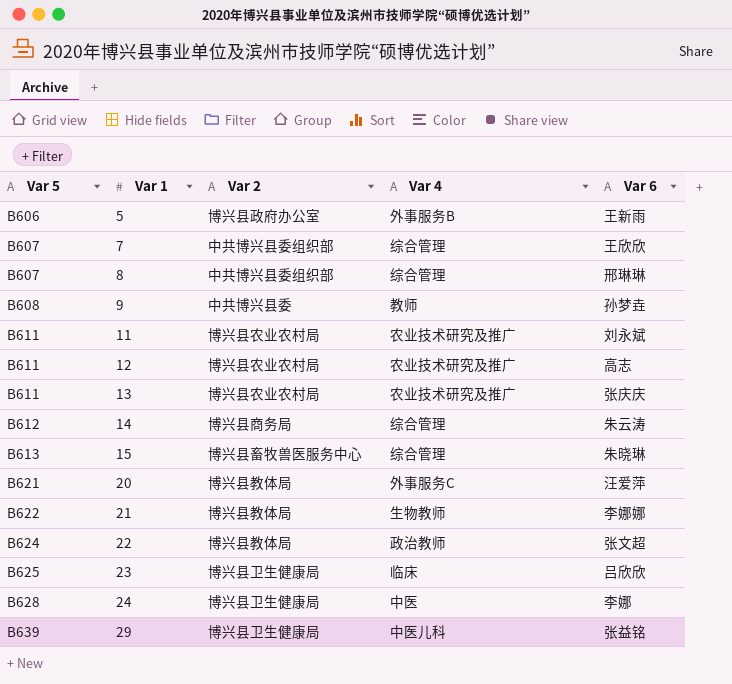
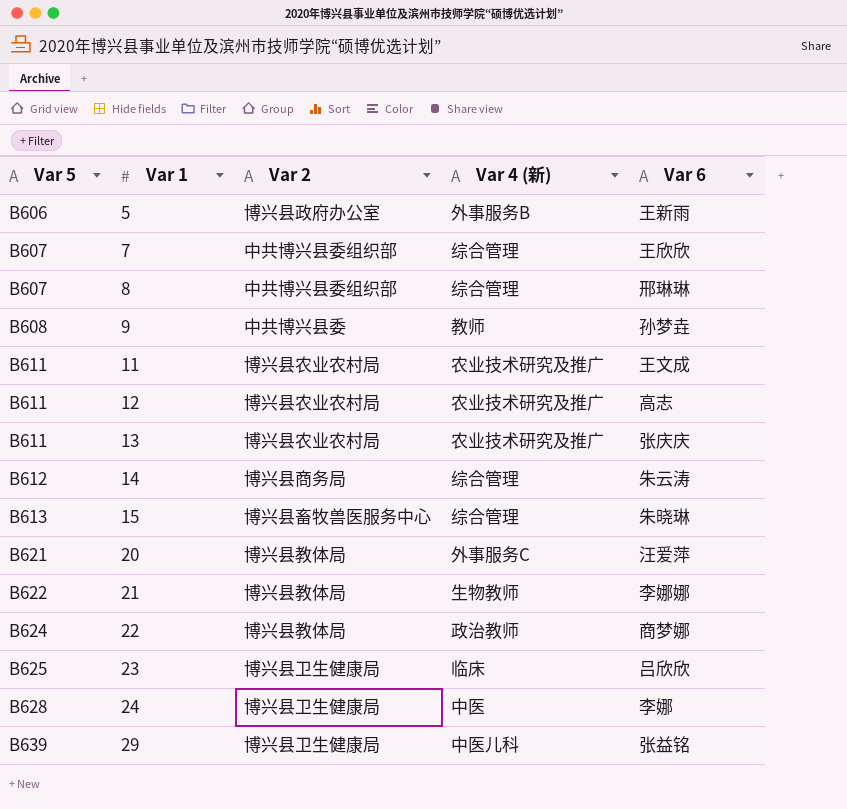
column name: Var 4 -> Var 4 (新)
11 | Var 6: 刘永斌 -> 王文成
22 | Var 6: 张文超 -> 商梦娜

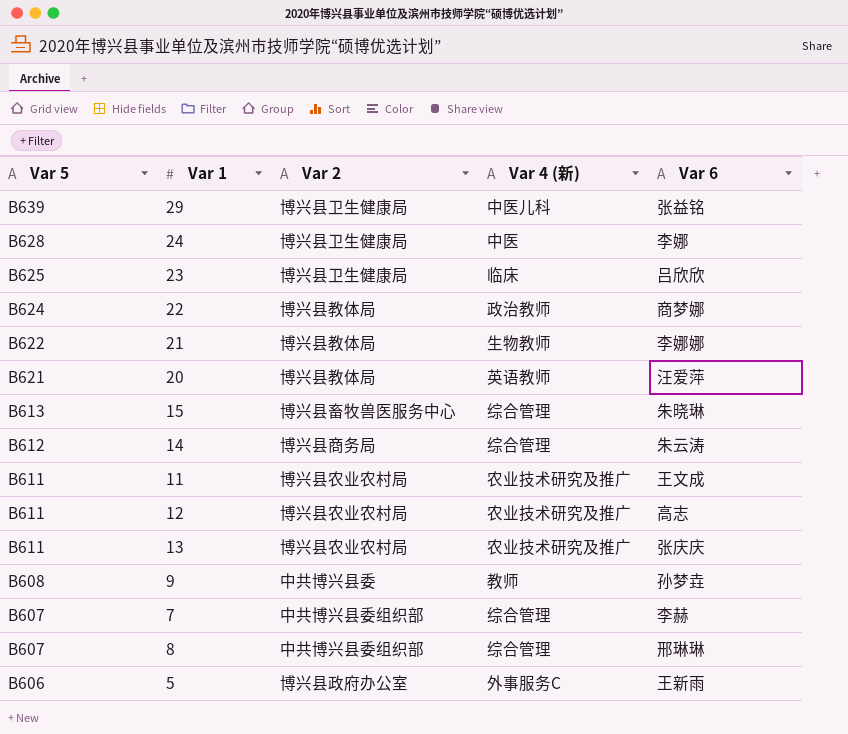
row order: Var 5 ascending -> Var 5 descending
20 | Var 4 (新): 外事服务C -> 英语教师
7 | Var 6: 王欣欣 -> 李赫
5 | Var 4 (新): 外事服务B -> 外事服务C

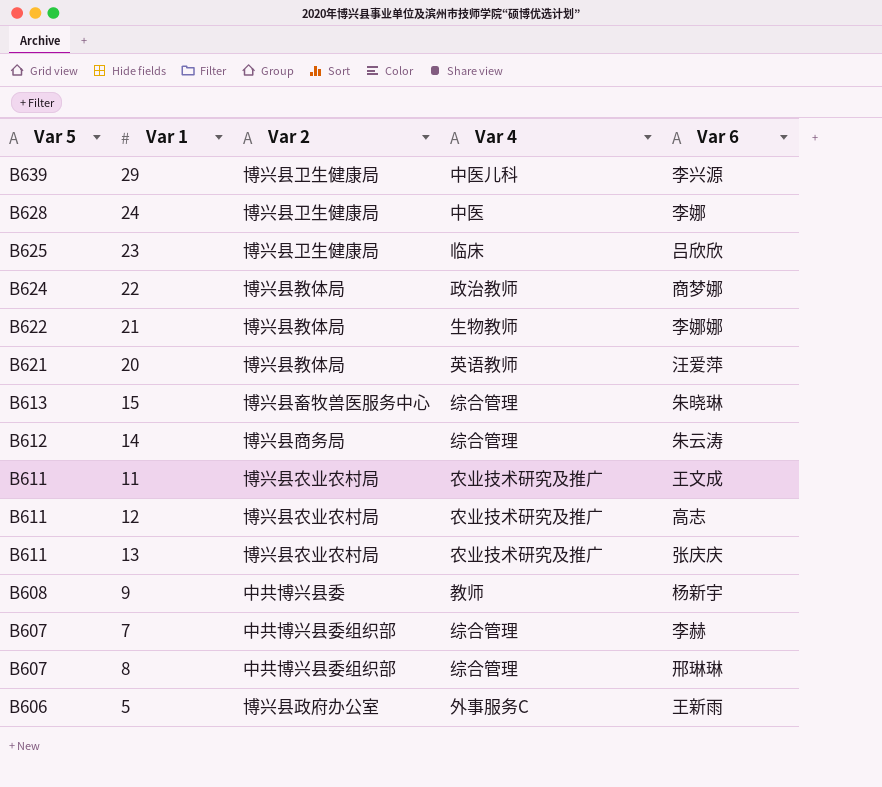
column name: Var 4 (新) -> Var 4
29 | Var 6: 张益铭 -> 李兴源
9 | Var 6: 孙梦垚 -> 杨新宇

